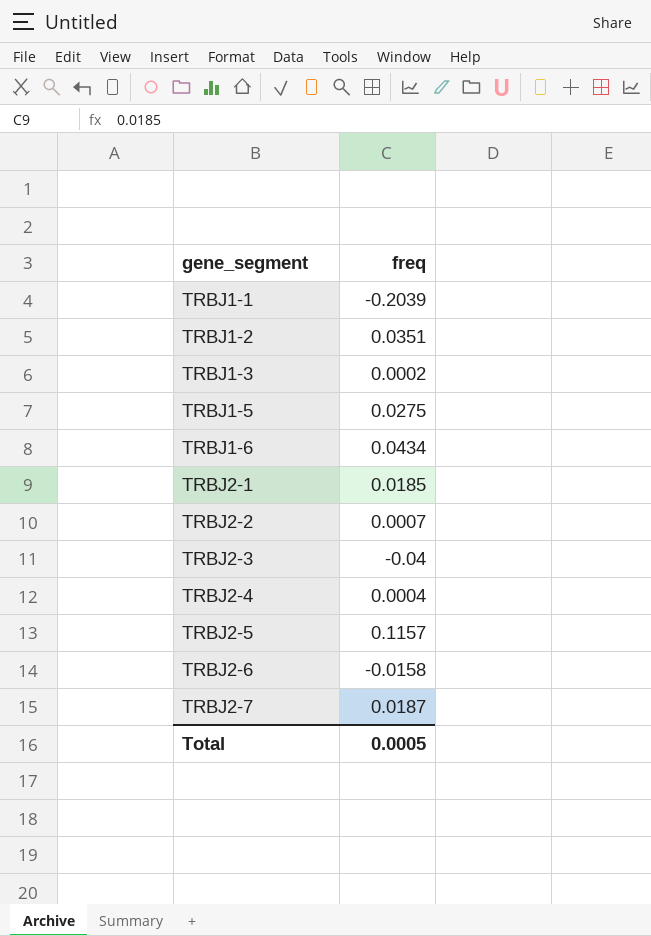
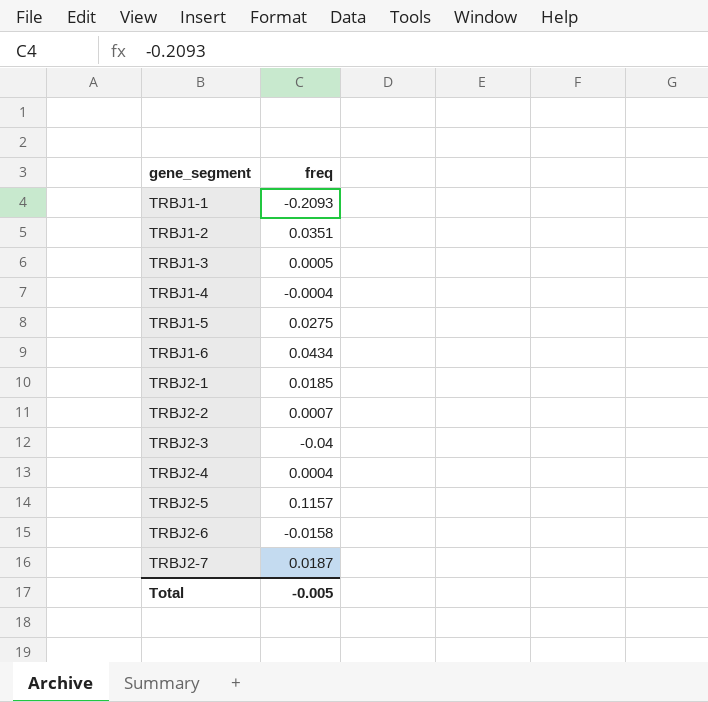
TRBJ1-1 | freq: -0.2039 -> -0.2093
TRBJ1-3 | freq: 0.0002 -> 0.0005
row TRBJ1-4: none -> -0.0004
Total | freq: 0.0005 -> -0.005

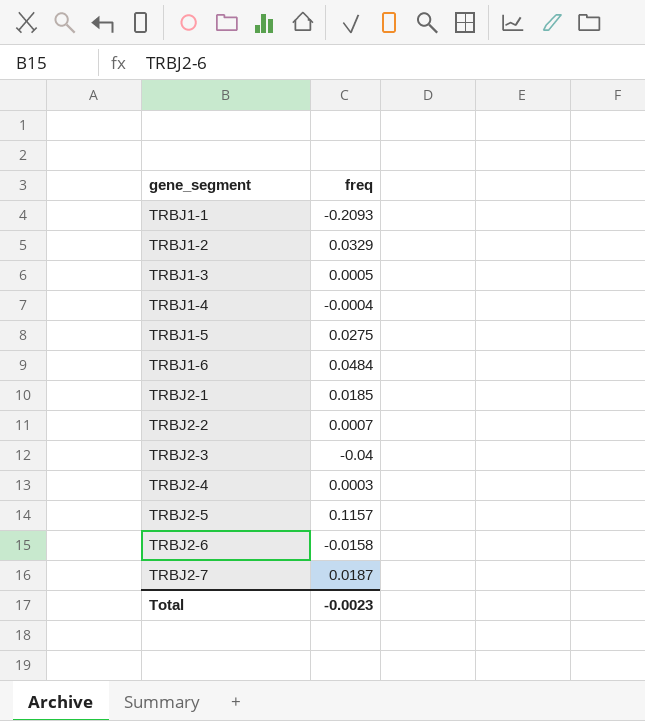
TRBJ1-2 | freq: 0.0351 -> 0.0329
TRBJ1-6 | freq: 0.0434 -> 0.0484
TRBJ2-4 | freq: 0.0004 -> 0.0003
Total | freq: -0.005 -> -0.0023

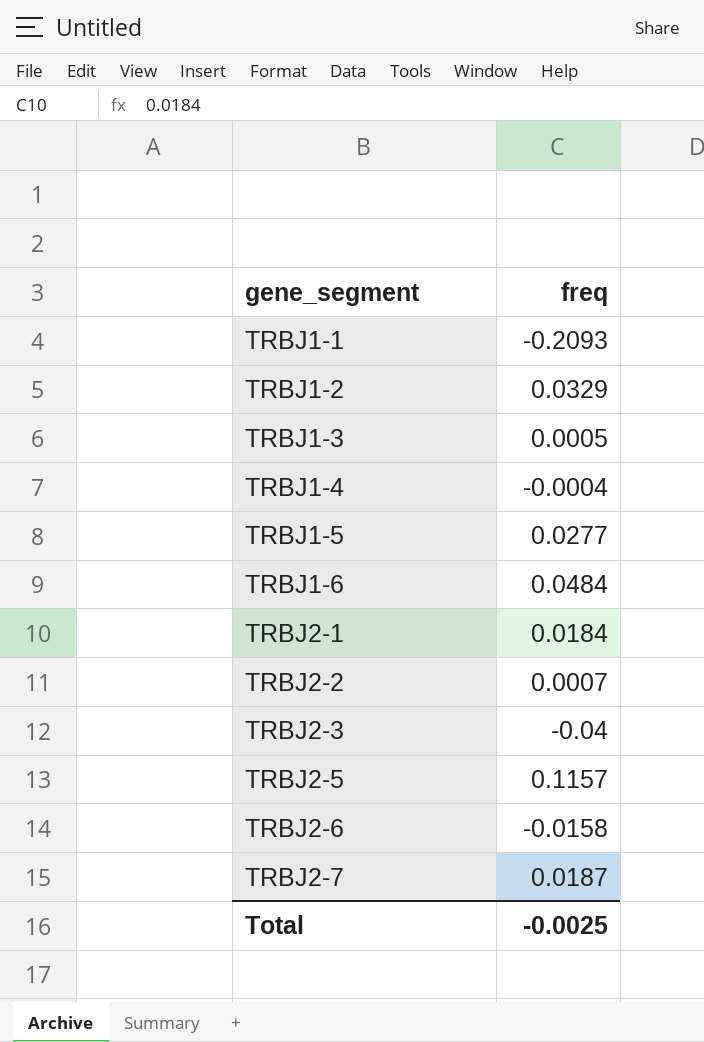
row TRBJ2-4: 0.0003 -> none
TRBJ1-5 | freq: 0.0275 -> 0.0277
TRBJ2-1 | freq: 0.0185 -> 0.0184
Total | freq: -0.0023 -> -0.0025

